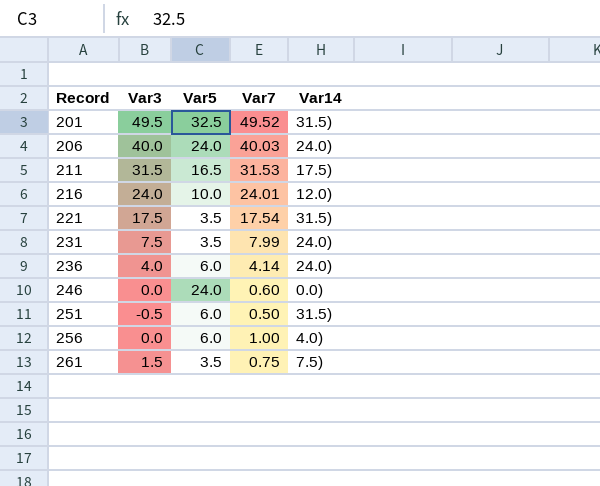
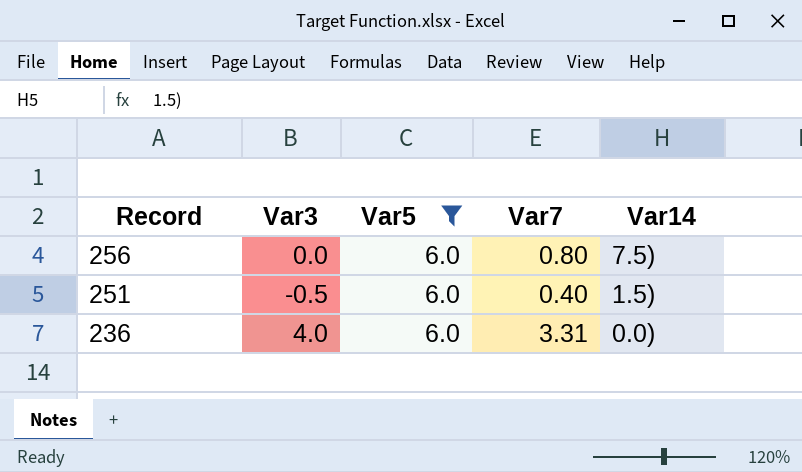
filter: none -> Var5 = 6.0
row order: Record ascending -> Record descending
256 | Var7: 1.00 -> 0.80
256 | Var14: 4.0) -> 7.5)
251 | Var7: 0.50 -> 0.40
251 | Var14: 31.5) -> 1.5)
236 | Var7: 4.14 -> 3.31
236 | Var14: 24.0) -> 0.0)

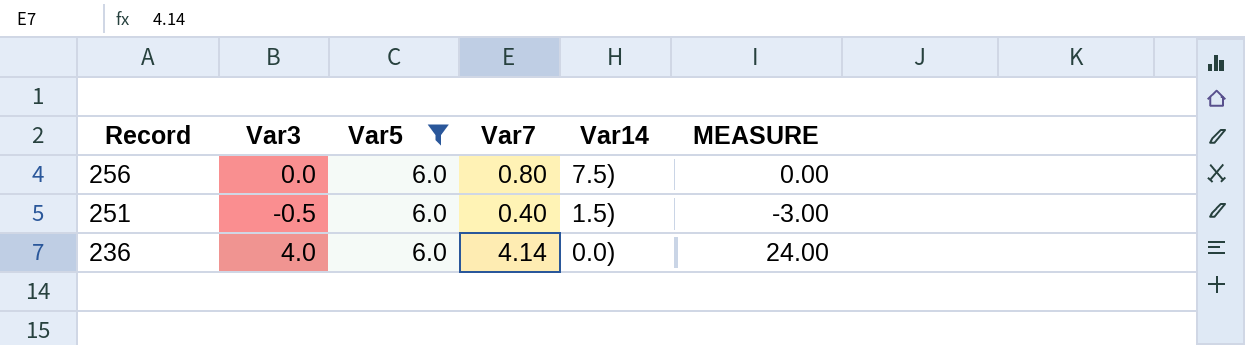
column MEASURE | formula: none -> [Var3] * [Var5]
236 | Var7: 3.31 -> 4.14

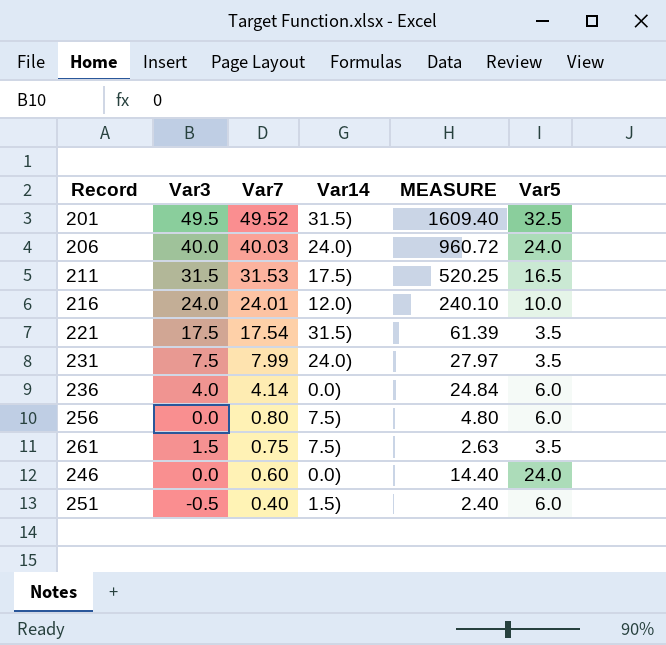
filter: Var5 = 6.0 -> none
row order: Record descending -> Var7 descending
column MEASURE | formula: [Var3] * [Var5] -> [Var7] * [Var5]
column Var5 | position: 3 -> 6

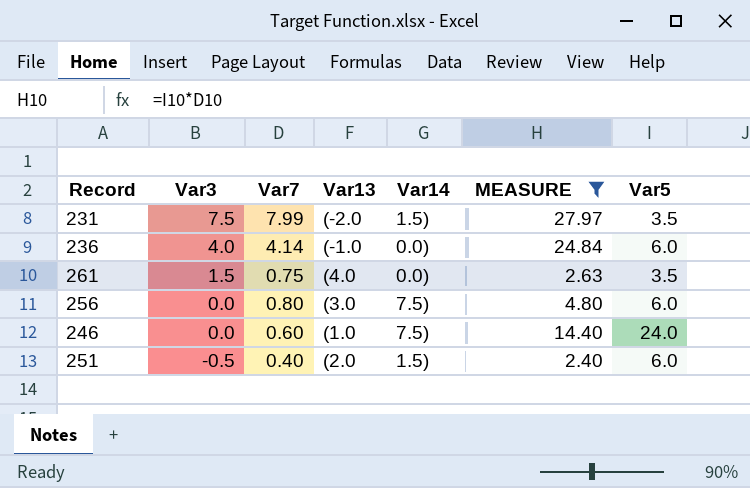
filter: none -> MEASURE <= 27.97
row order: Var7 descending -> Var3 descending
column Var13 | position: none -> 4
231 | Var14: 24.0) -> 1.5)
261 | Var14: 7.5) -> 0.0)
246 | Var14: 0.0) -> 7.5)

